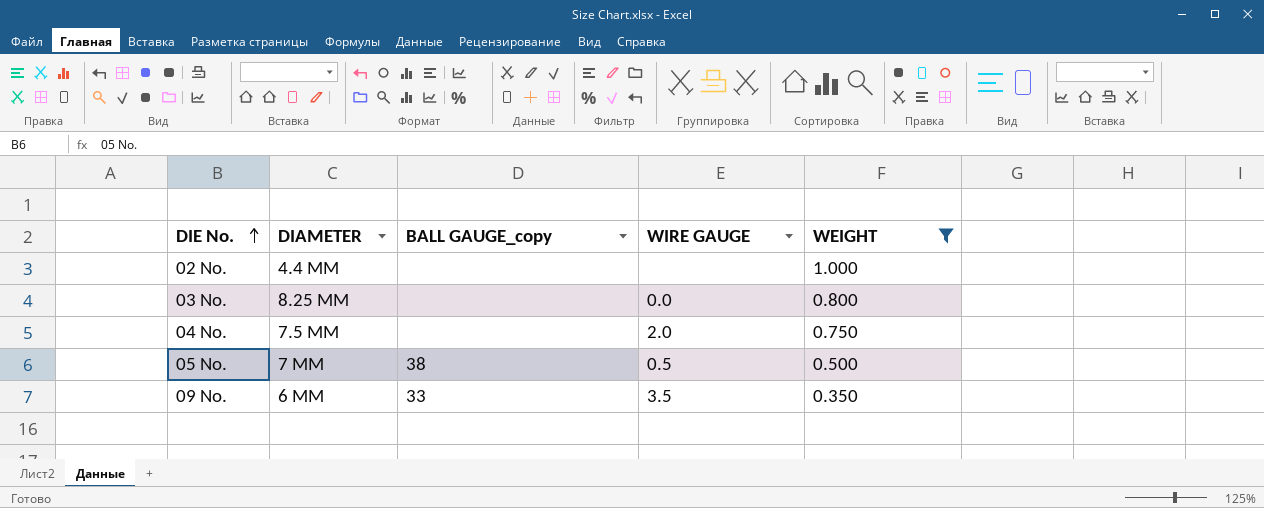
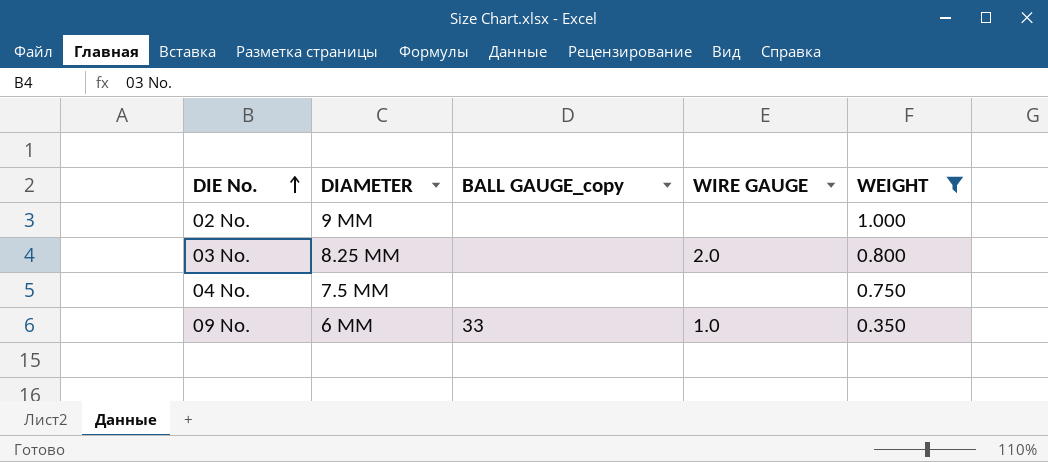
row 05 No.: 7 MM | 38 | 0.5 | 0.500 -> none
02 No. | DIAMETER: 4.4 MM -> 9 MM
03 No. | WIRE GAUGE: 0.0 -> 2.0
04 No. | WIRE GAUGE: 2.0 -> none
09 No. | WIRE GAUGE: 3.5 -> 1.0

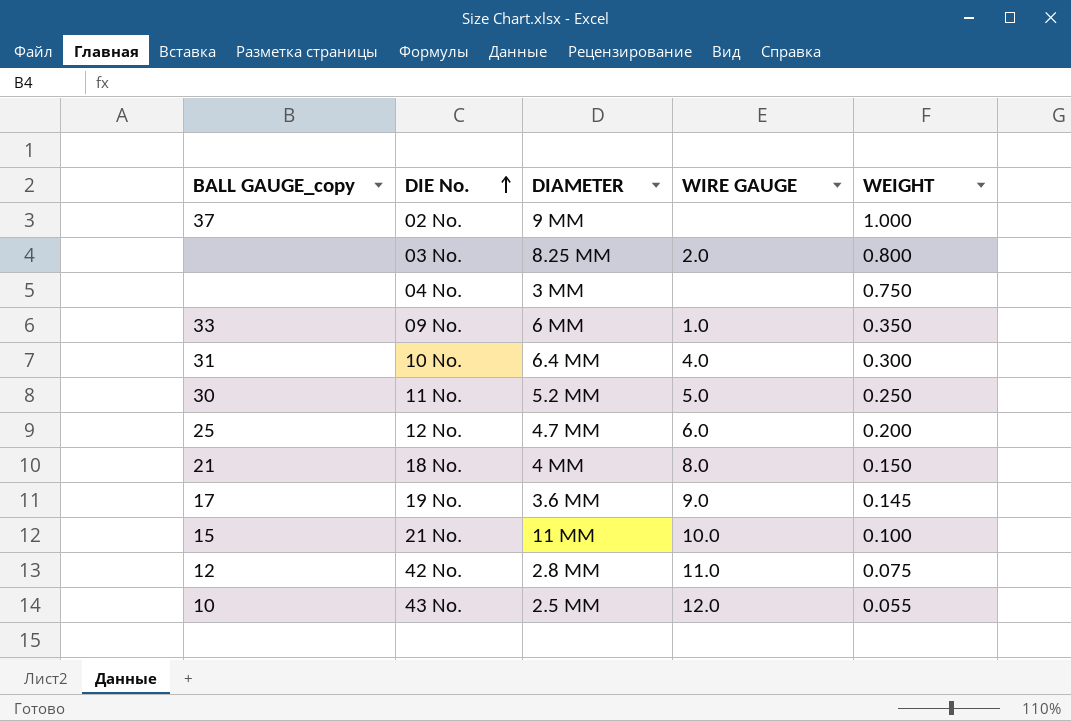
filter: WEIGHT >= 0.350 -> none
column BALL GAUGE_copy | position: 3 -> 1
02 No. | BALL GAUGE_copy: none -> 37
04 No. | DIAMETER: 7.5 MM -> 3 MM

